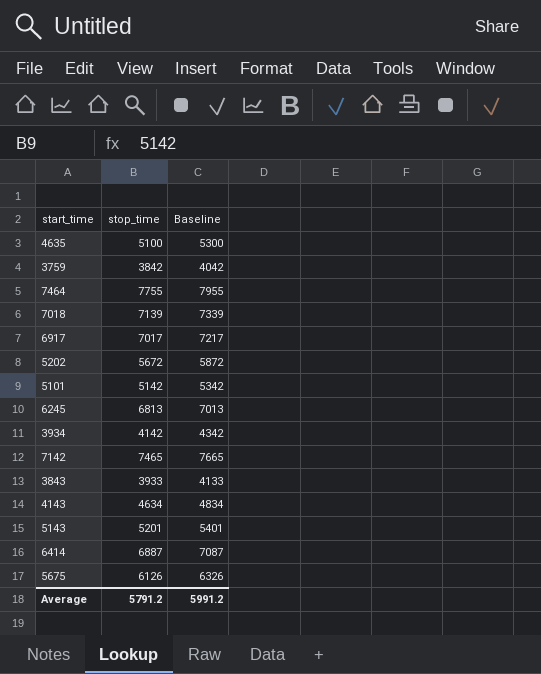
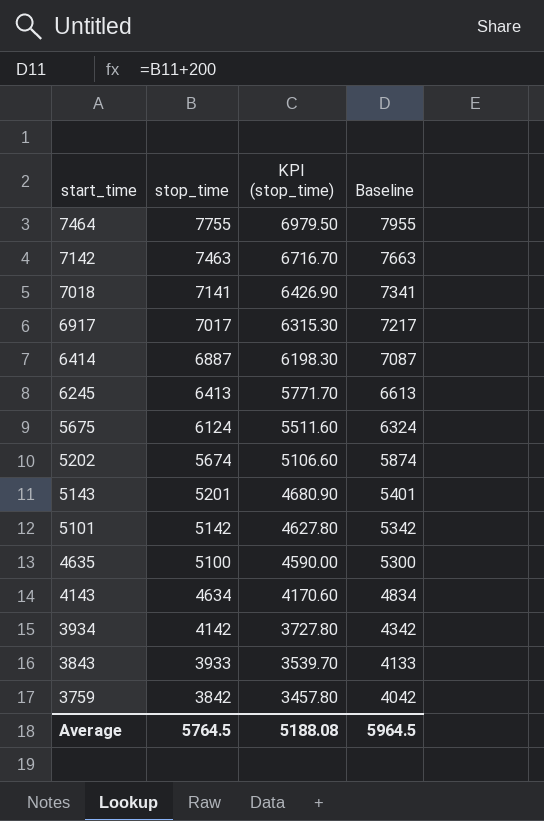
row order: none -> start_time descending
column KPI (stop_time) | formula: none -> [stop_time] * 0.9
7142 | stop_time: 7465 -> 7463
7142 | Baseline: 7665 -> 7663
7018 | stop_time: 7139 -> 7141
7018 | Baseline: 7339 -> 7341
6245 | stop_time: 6813 -> 6413
6245 | Baseline: 7013 -> 6613
5675 | stop_time: 6126 -> 6124
5675 | Baseline: 6326 -> 6324
5202 | stop_time: 5672 -> 5674
5202 | Baseline: 5872 -> 5874
Average | stop_time: 5791.2 -> 5764.5
Average | Baseline: 5991.2 -> 5964.5

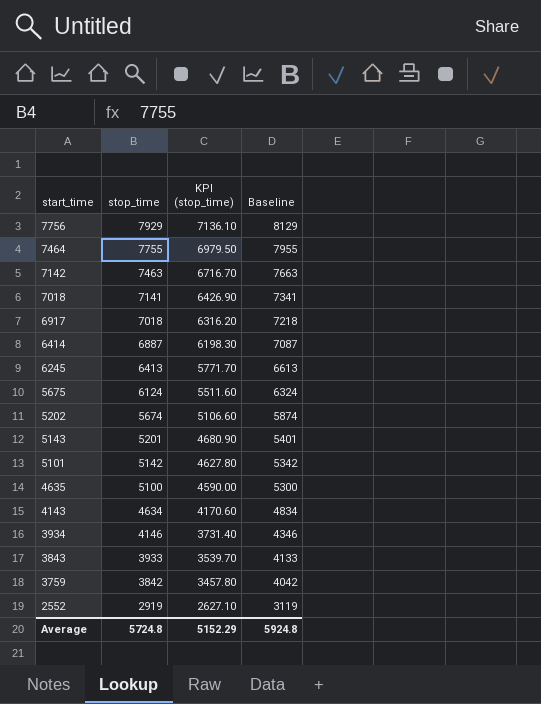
row 7756: none -> 7929 | 7136.10 | 8129
6917 | stop_time: 7017 -> 7018
6917 | KPI (stop_time): 6315.30 -> 6316.20
6917 | Baseline: 7217 -> 7218
3934 | stop_time: 4142 -> 4146
3934 | KPI (stop_time): 3727.80 -> 3731.40
3934 | Baseline: 4342 -> 4346
row 2552: none -> 2919 | 2627.10 | 3119
Average | stop_time: 5764.5 -> 5724.8
Average | KPI (stop_time): 5188.08 -> 5152.29
Average | Baseline: 5964.5 -> 5924.8

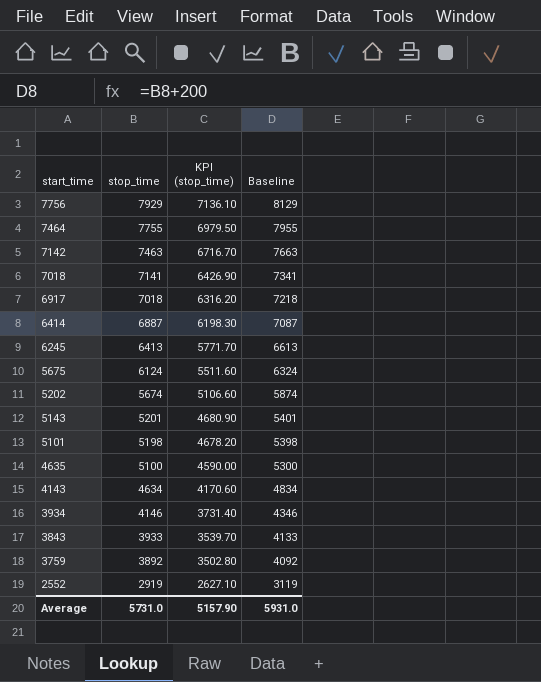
5101 | stop_time: 5142 -> 5198
5101 | KPI (stop_time): 4627.80 -> 4678.20
5101 | Baseline: 5342 -> 5398
3759 | stop_time: 3842 -> 3892
3759 | KPI (stop_time): 3457.80 -> 3502.80
3759 | Baseline: 4042 -> 4092
Average | stop_time: 5724.8 -> 5731.0
Average | KPI (stop_time): 5152.29 -> 5157.90
Average | Baseline: 5924.8 -> 5931.0

